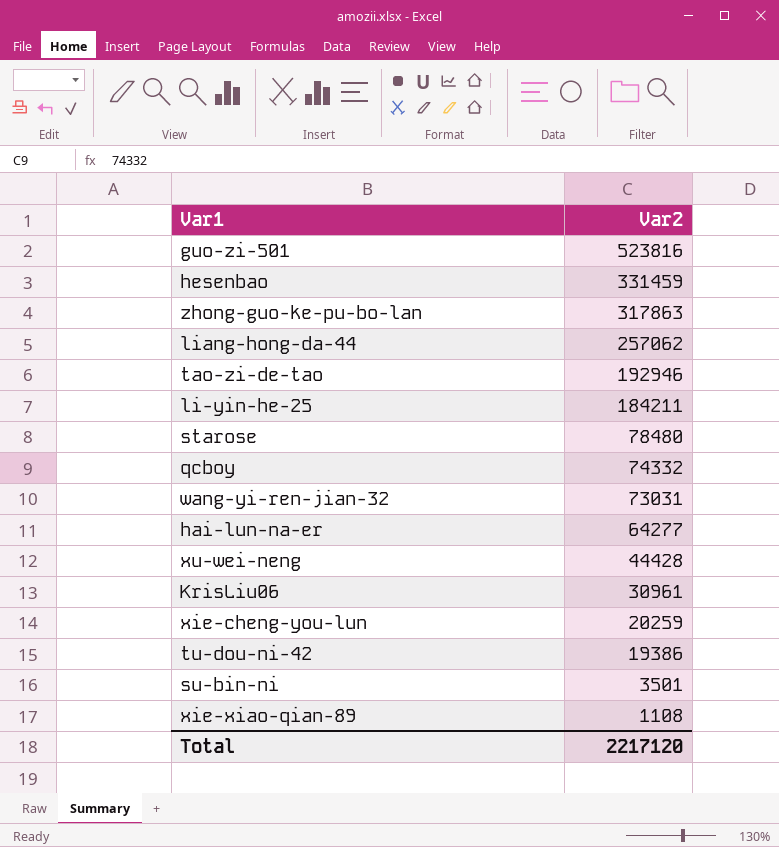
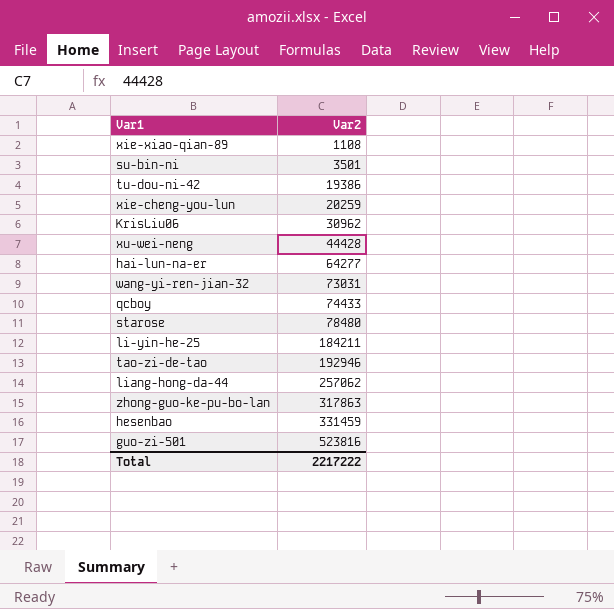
row order: Var2 descending -> Var2 ascending
KrisLiu06 | Var2: 30961 -> 30962
qcboy | Var2: 74332 -> 74433
Total | Var2: 2217120 -> 2217222

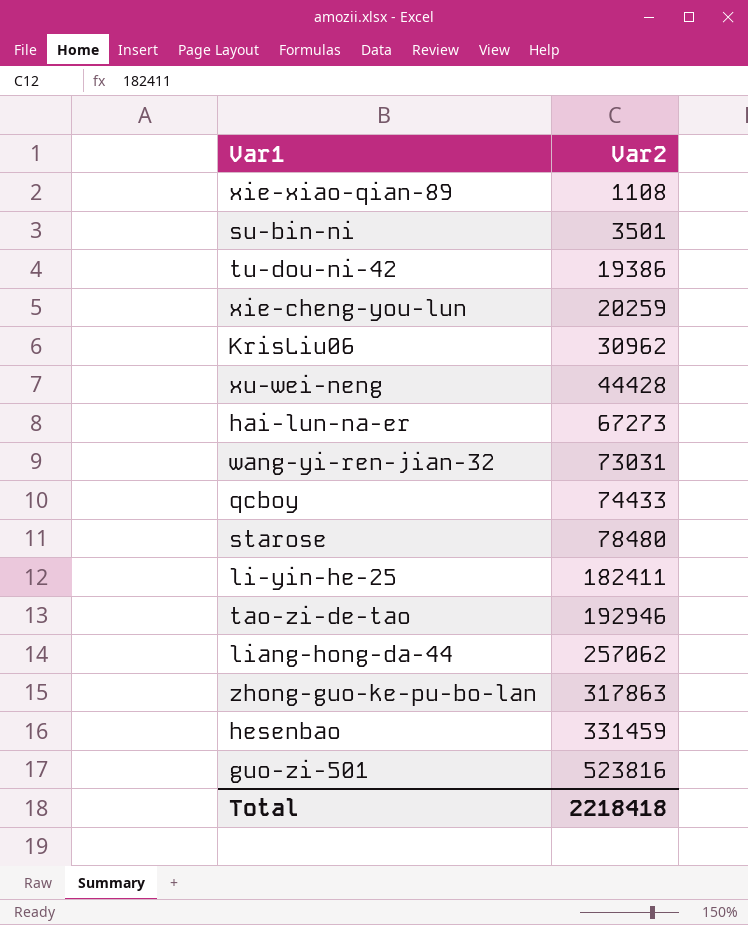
hai-lun-na-er | Var2: 64277 -> 67273
li-yin-he-25 | Var2: 184211 -> 182411
Total | Var2: 2217222 -> 2218418

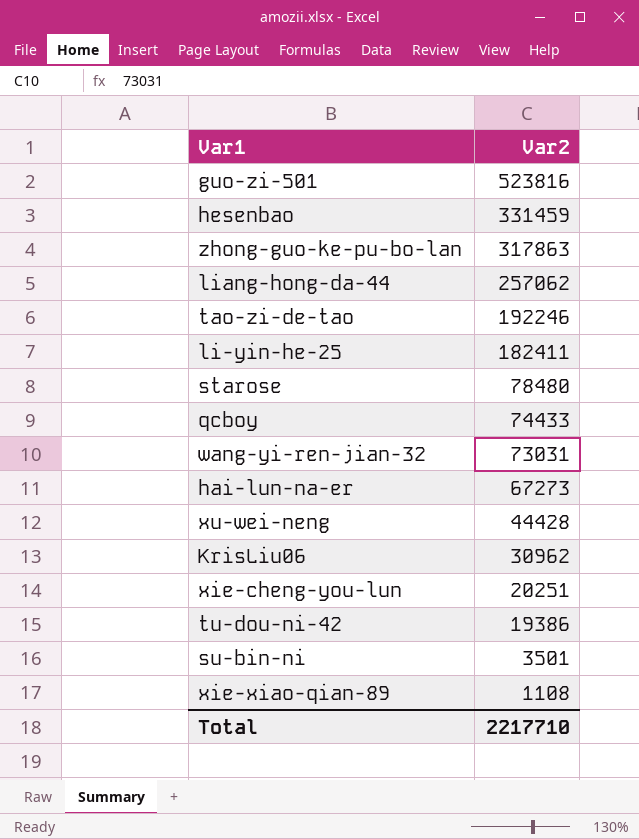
row order: Var2 ascending -> Var2 descending
tao-zi-de-tao | Var2: 192946 -> 192246
xie-cheng-you-lun | Var2: 20259 -> 20251
Total | Var2: 2218418 -> 2217710

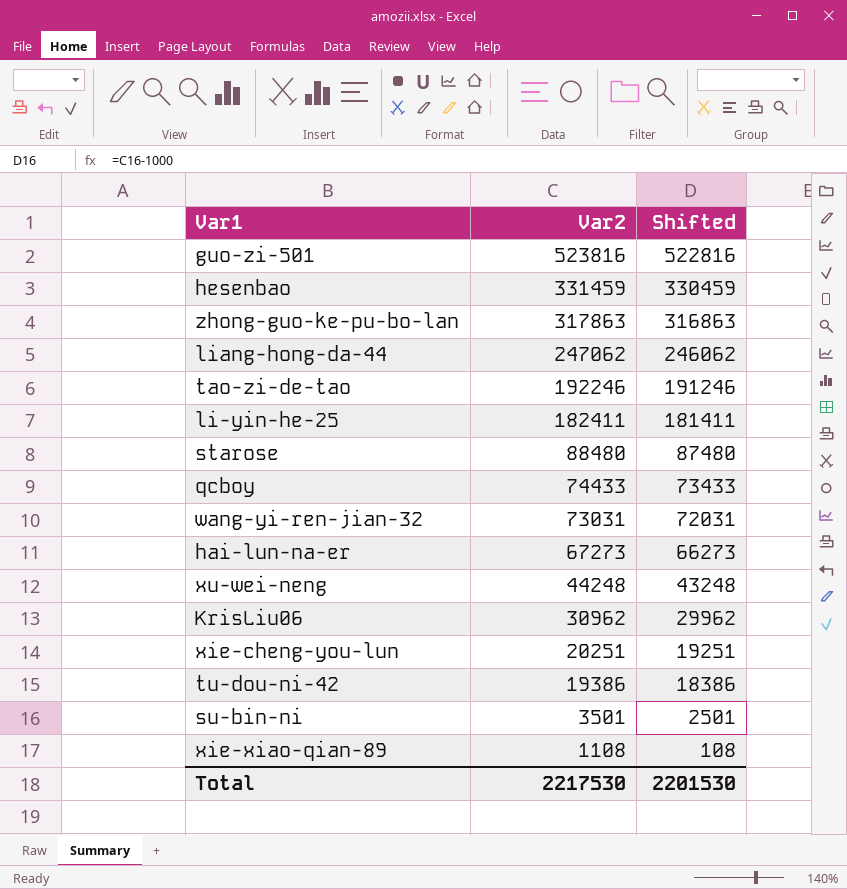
column Shifted | formula: none -> [Var2] - 1000
liang-hong-da-44 | Var2: 257062 -> 247062
starose | Var2: 78480 -> 88480
xu-wei-neng | Var2: 44428 -> 44248
Total | Var2: 2217710 -> 2217530

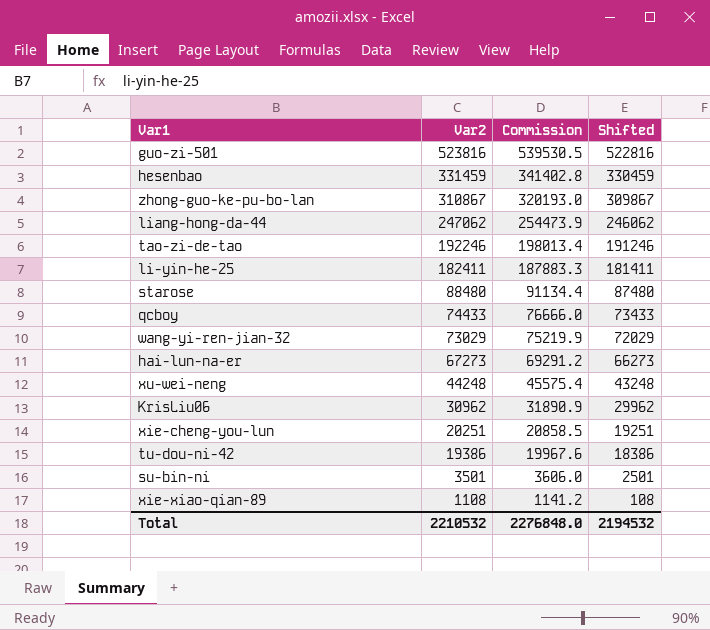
column Commission | formula: none -> [Var2] * 1.03
zhong-guo-ke-pu-bo-lan | Var2: 317863 -> 310867
zhong-guo-ke-pu-bo-lan | Shifted: 316863 -> 309867
wang-yi-ren-jian-32 | Var2: 73031 -> 73029
wang-yi-ren-jian-32 | Shifted: 72031 -> 72029
Total | Var2: 2217530 -> 2210532
Total | Shifted: 2201530 -> 2194532

